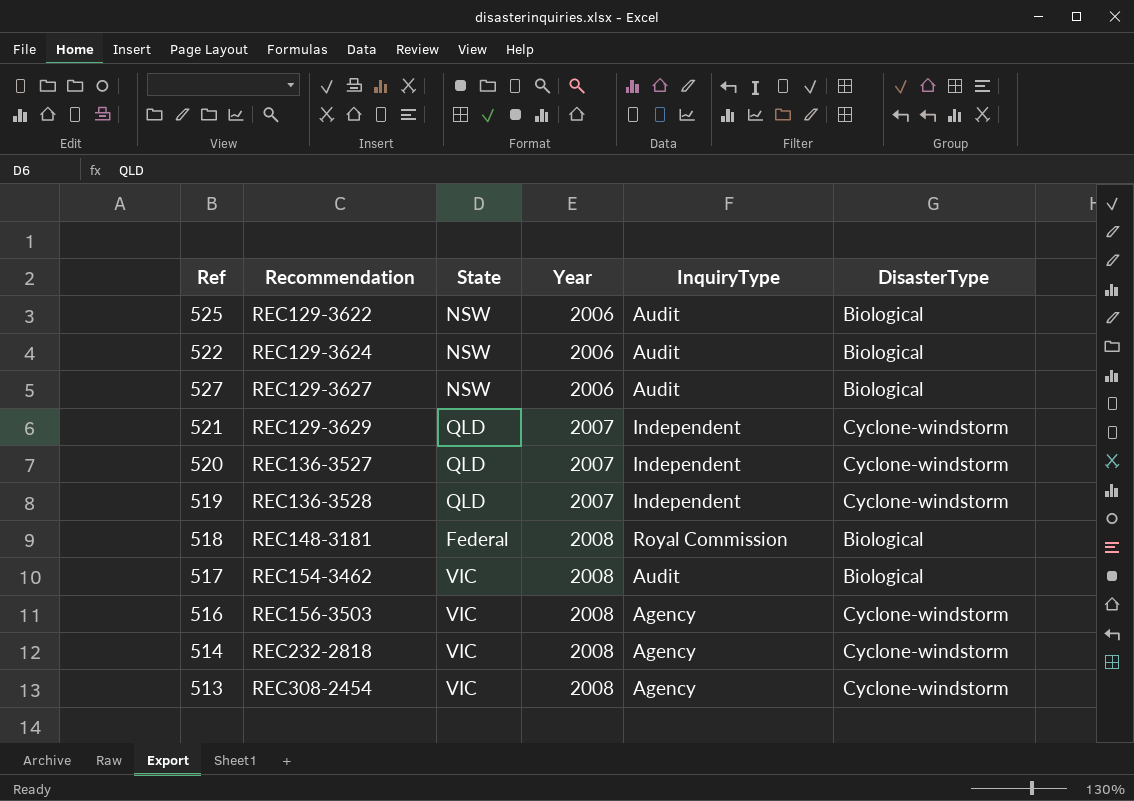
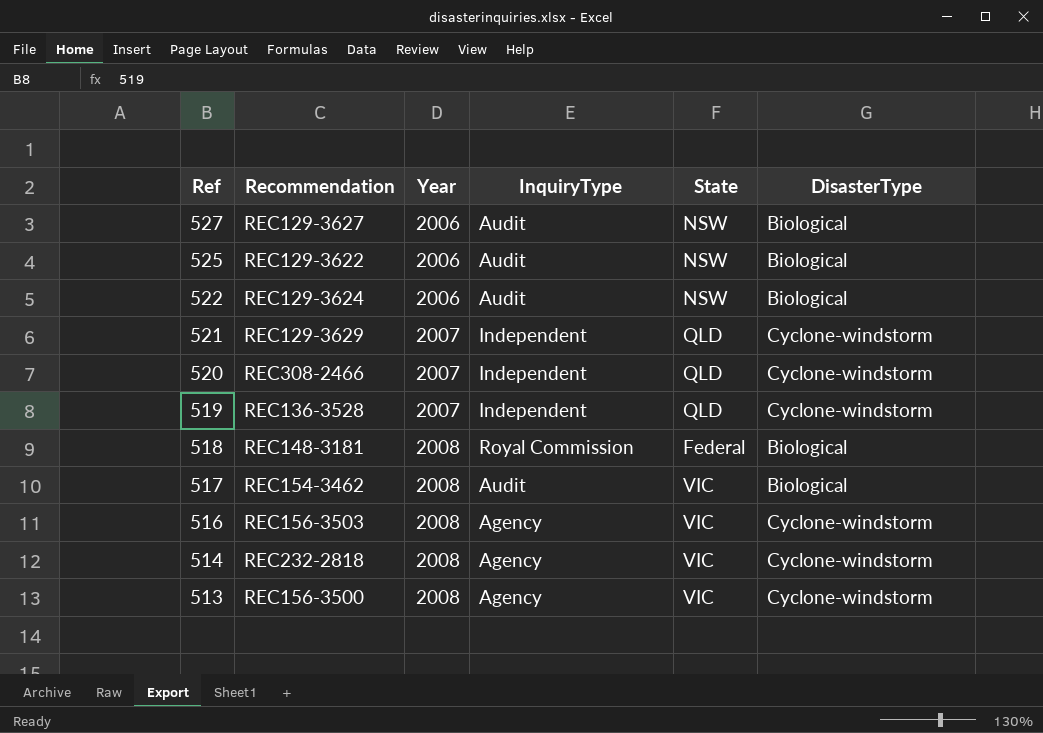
row order: Recommendation ascending -> Ref descending
column State | position: 3 -> 5
520 | Recommendation: REC136-3527 -> REC308-2466
513 | Recommendation: REC308-2454 -> REC156-3500

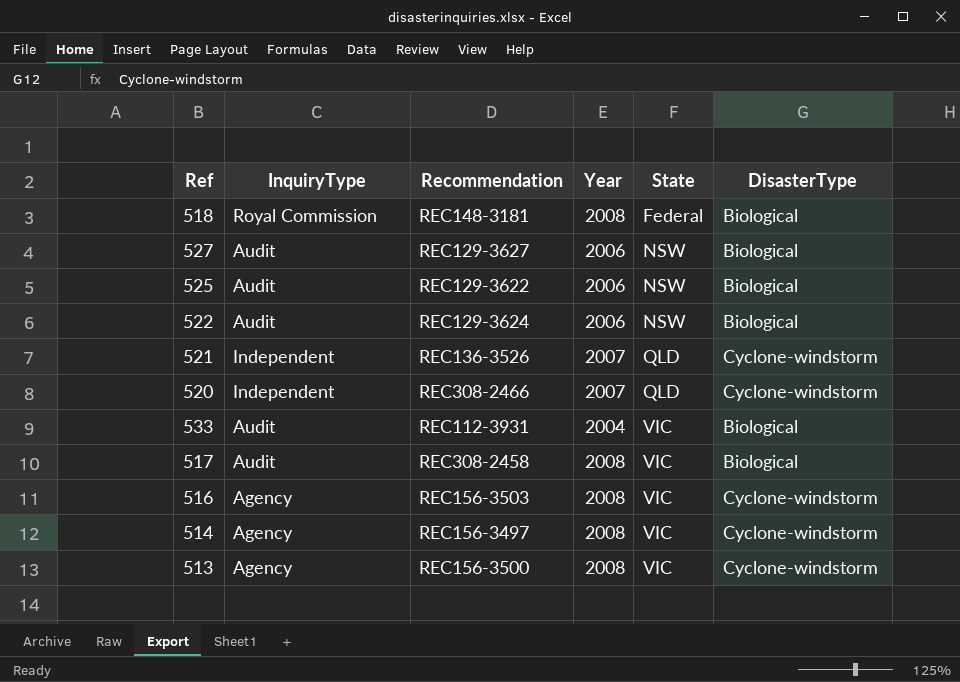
row order: Ref descending -> State ascending
column InquiryType | position: 4 -> 2
row 519: REC136-3528 | 2007 | Independent | QLD | Cyclone-windstorm -> none
521 | Recommendation: REC129-3629 -> REC136-3526
row 533: none -> Audit | REC112-3931 | 2004 | VIC | Biological
517 | Recommendation: REC154-3462 -> REC308-2458
514 | Recommendation: REC232-2818 -> REC156-3497

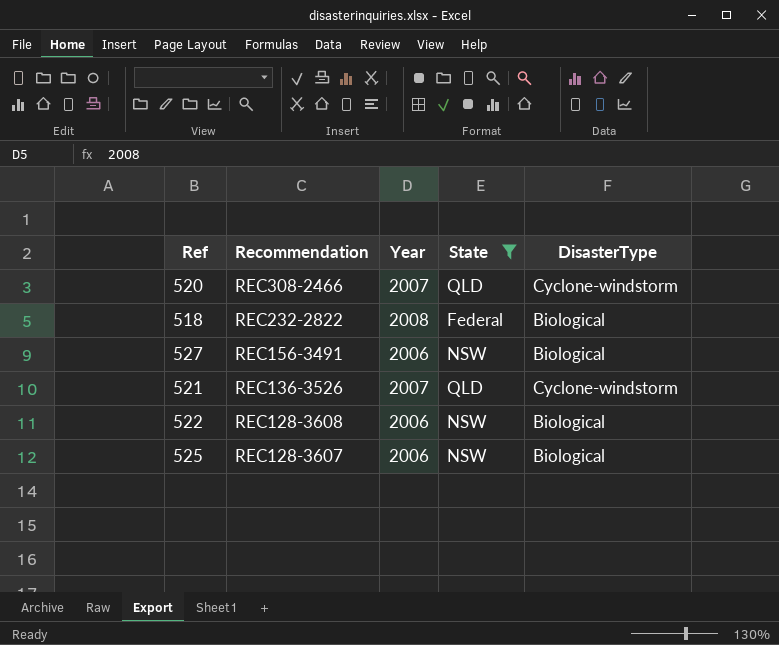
filter: none -> State != VIC
row order: State ascending -> Recommendation descending
column InquiryType | position: 2 -> none
518 | Recommendation: REC148-3181 -> REC232-2822
527 | Recommendation: REC129-3627 -> REC156-3491
522 | Recommendation: REC129-3624 -> REC128-3608
525 | Recommendation: REC129-3622 -> REC128-3607

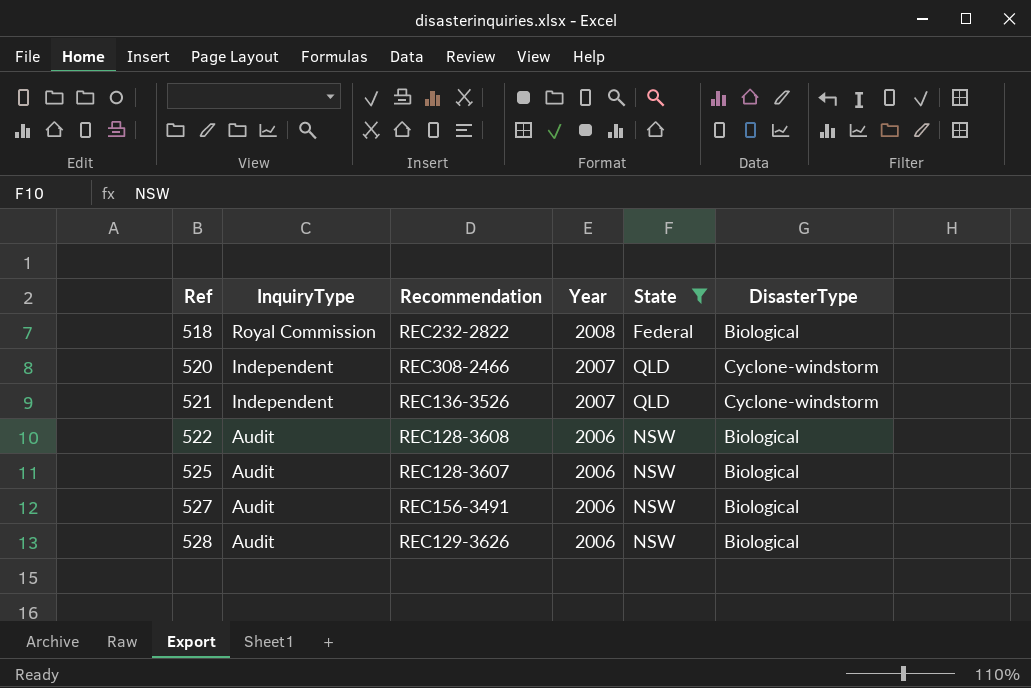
row order: Recommendation descending -> Ref ascending
column InquiryType | position: none -> 2
row 528: none -> Audit | REC129-3626 | 2006 | NSW | Biological

